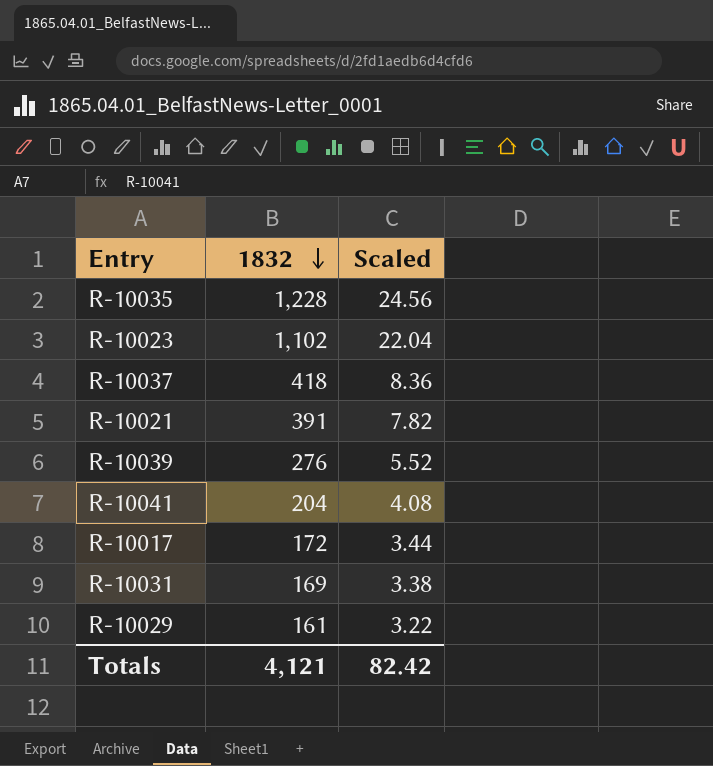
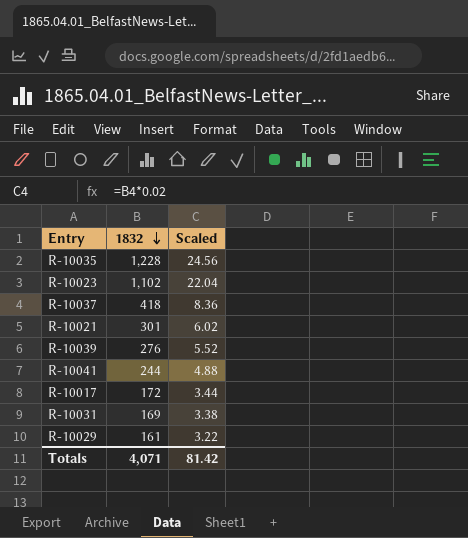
R-10021 | 1832: 391 -> 301
R-10021 | Scaled: 7.82 -> 6.02
R-10041 | 1832: 204 -> 244
R-10041 | Scaled: 4.08 -> 4.88
Totals | 1832: 4,121 -> 4,071
Totals | Scaled: 82.42 -> 81.42

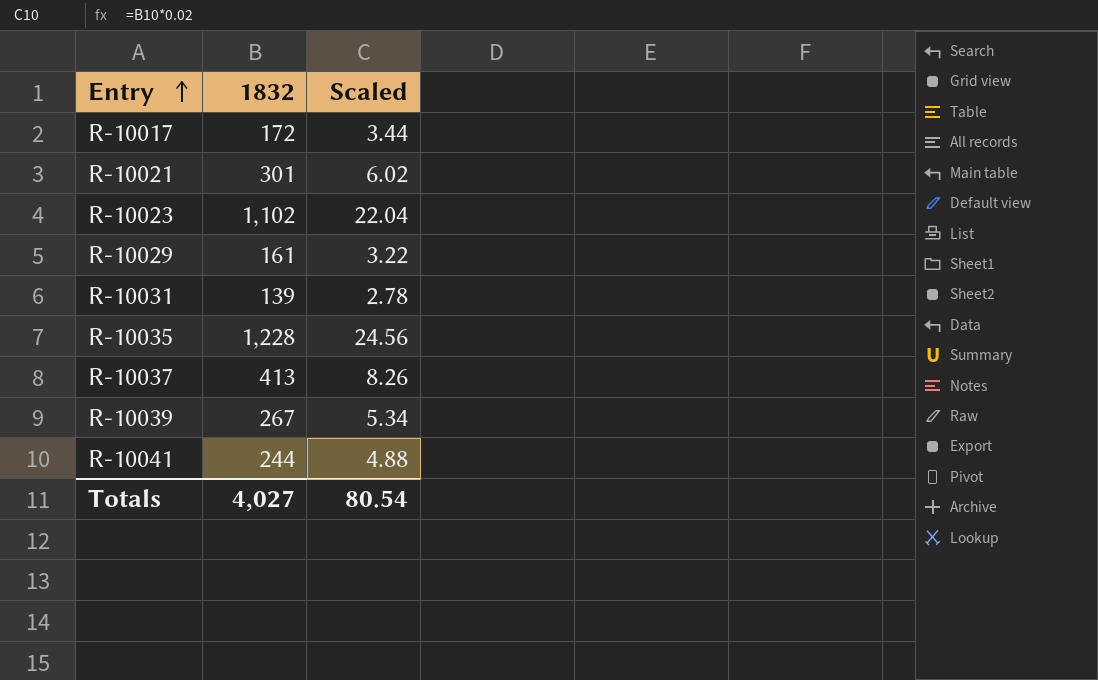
row order: 1832 descending -> Entry ascending
R-10031 | 1832: 169 -> 139
R-10031 | Scaled: 3.38 -> 2.78
R-10037 | 1832: 418 -> 413
R-10037 | Scaled: 8.36 -> 8.26
R-10039 | 1832: 276 -> 267
R-10039 | Scaled: 5.52 -> 5.34
Totals | 1832: 4,071 -> 4,027
Totals | Scaled: 81.42 -> 80.54

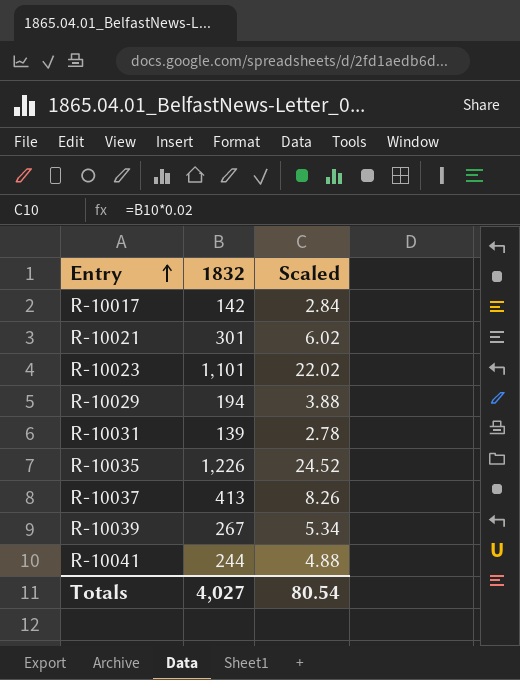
R-10017 | 1832: 172 -> 142
R-10017 | Scaled: 3.44 -> 2.84
R-10023 | 1832: 1,102 -> 1,101
R-10023 | Scaled: 22.04 -> 22.02
R-10029 | 1832: 161 -> 194
R-10029 | Scaled: 3.22 -> 3.88
R-10035 | 1832: 1,228 -> 1,226
R-10035 | Scaled: 24.56 -> 24.52

